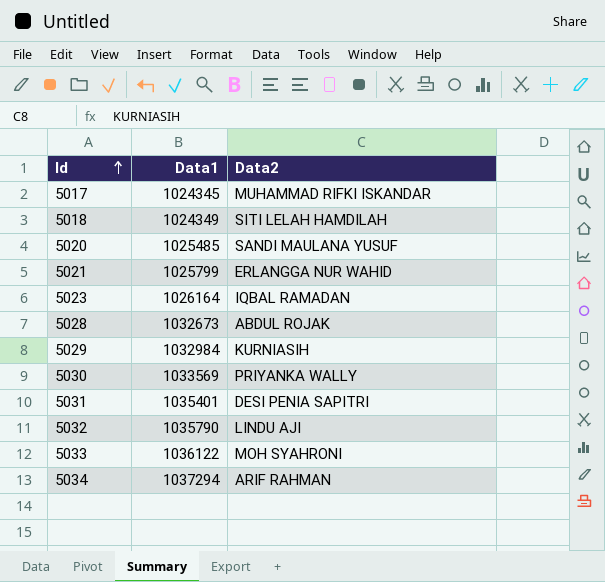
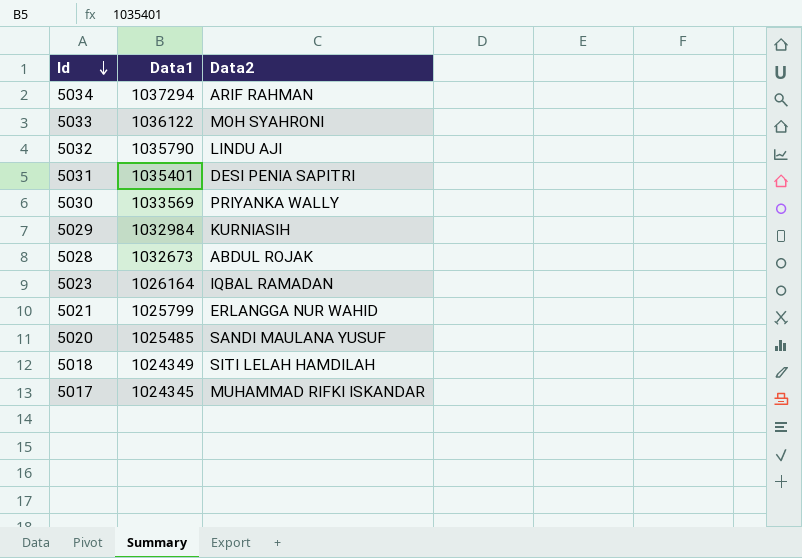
row order: Id ascending -> Id descending

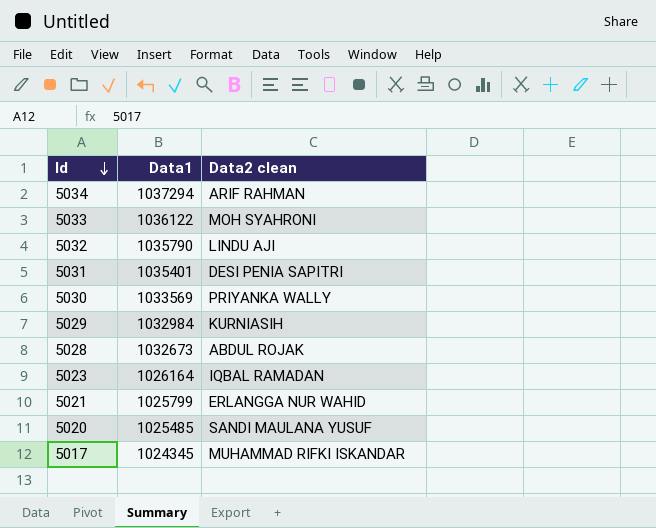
column name: Data2 -> Data2 clean
row 5018: 1024349 | SITI LELAH HAMDILAH -> none

